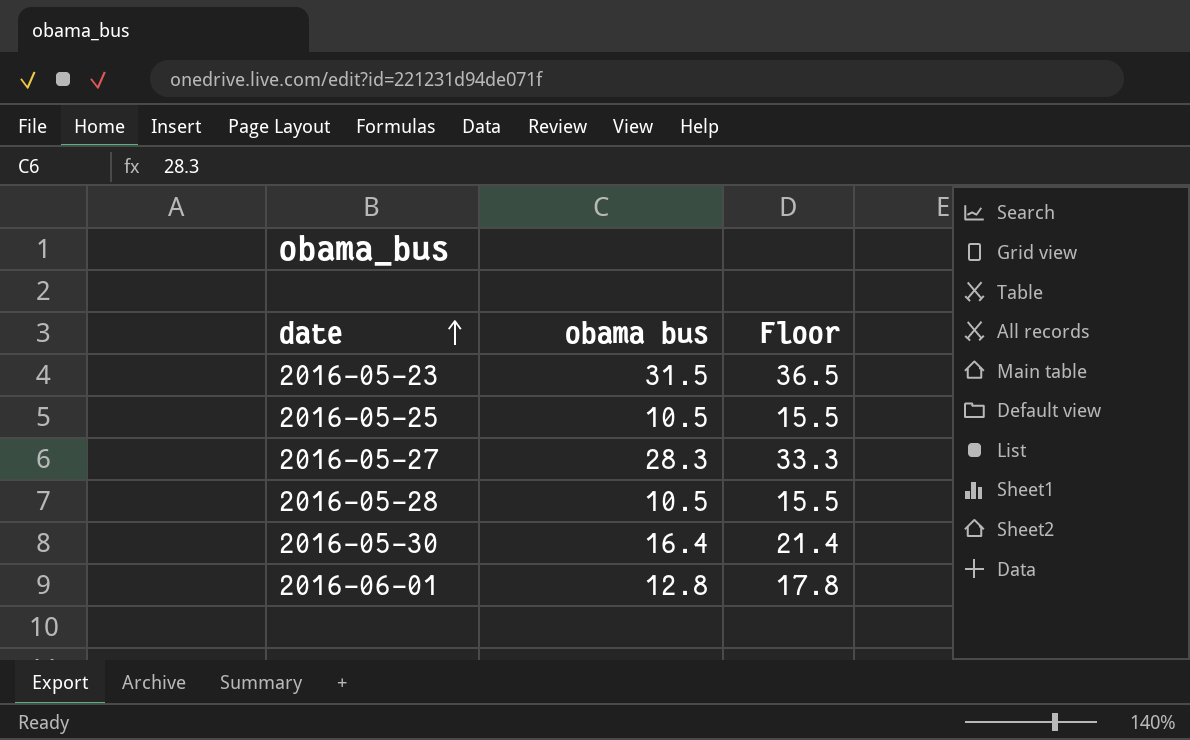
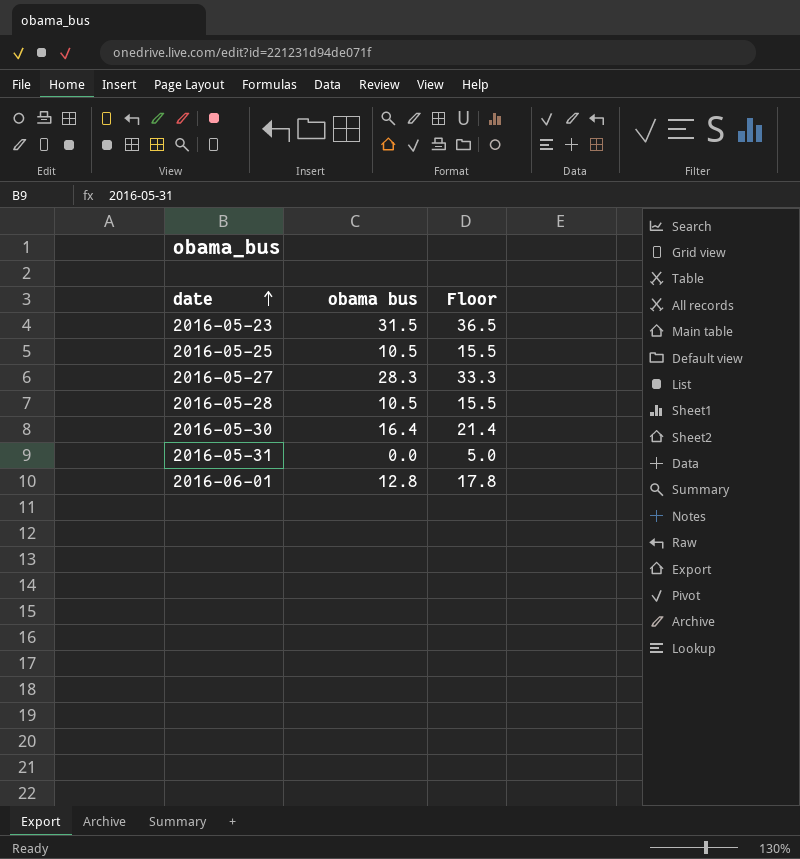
row 2016-05-31: none -> 0.0 | 5.0

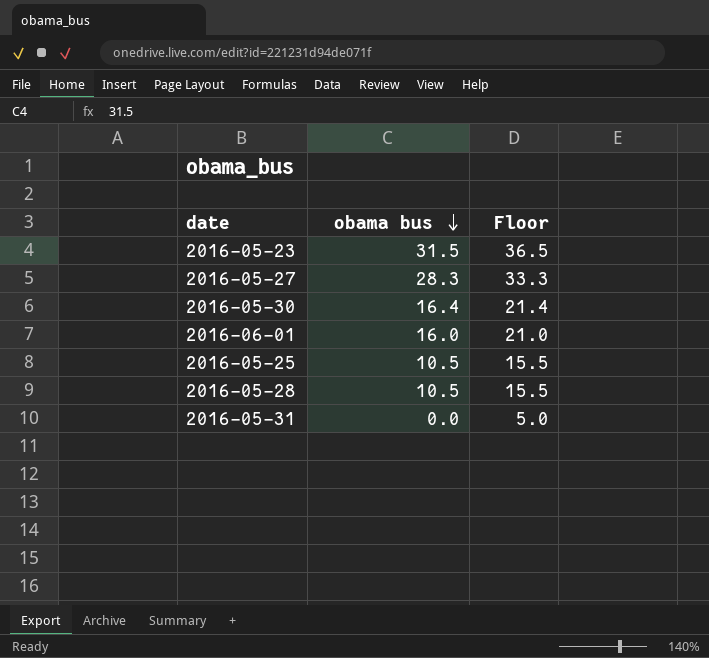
row order: date ascending -> obama bus descending
2016-06-01 | obama bus: 12.8 -> 16.0
2016-06-01 | Floor: 17.8 -> 21.0

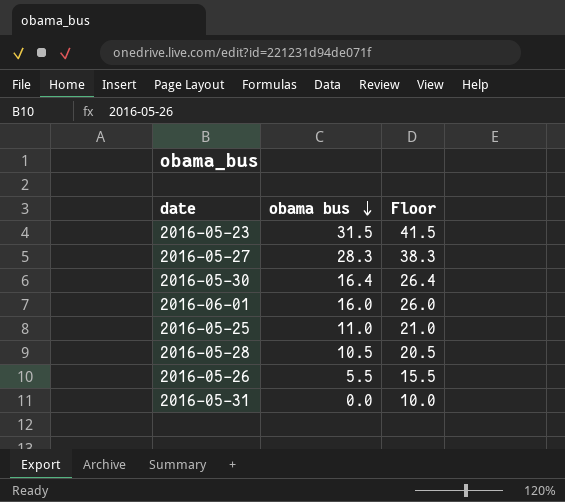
column Floor | formula: [obama bus] + 5 -> [obama bus] + 10
2016-05-25 | obama bus: 10.5 -> 11.0
row 2016-05-26: none -> 5.5 | 15.5

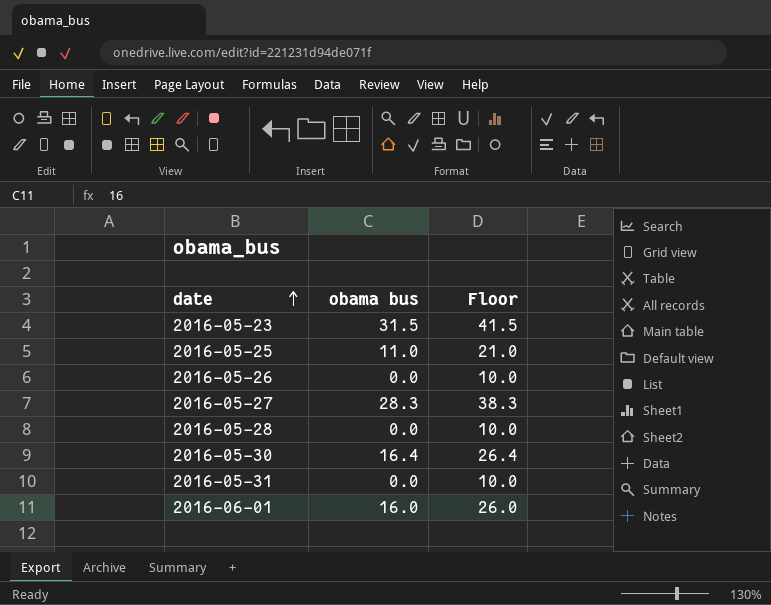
row order: obama bus descending -> date ascending
2016-05-26 | obama bus: 5.5 -> 0.0
2016-05-26 | Floor: 15.5 -> 10.0
2016-05-28 | obama bus: 10.5 -> 0.0
2016-05-28 | Floor: 20.5 -> 10.0

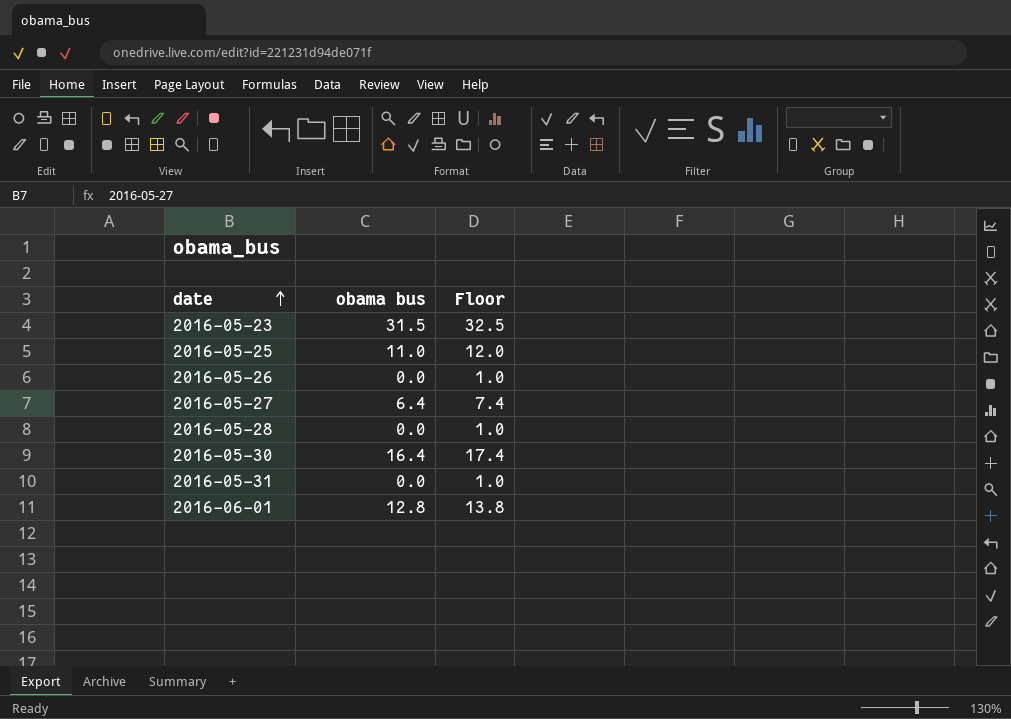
column Floor | formula: [obama bus] + 10 -> [obama bus] + 1
2016-05-27 | obama bus: 28.3 -> 6.4
2016-06-01 | obama bus: 16.0 -> 12.8

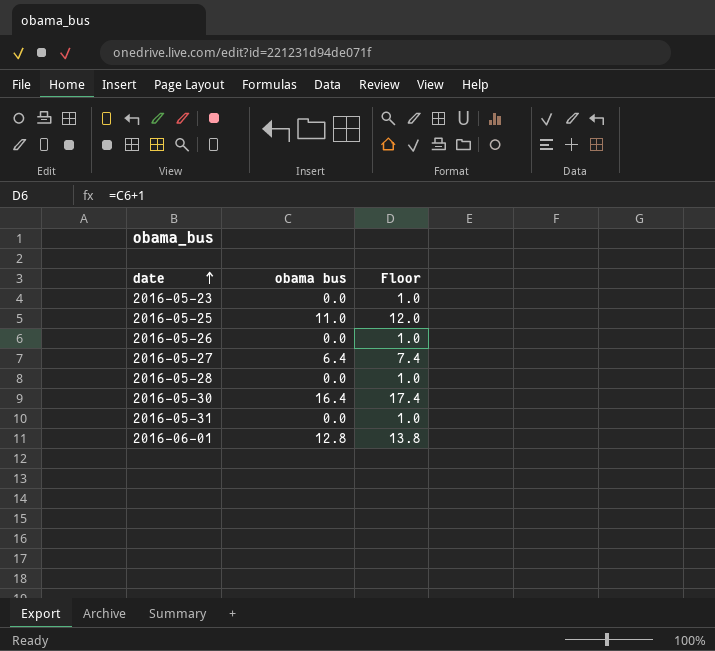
2016-05-23 | obama bus: 31.5 -> 0.0
2016-05-23 | Floor: 32.5 -> 1.0

